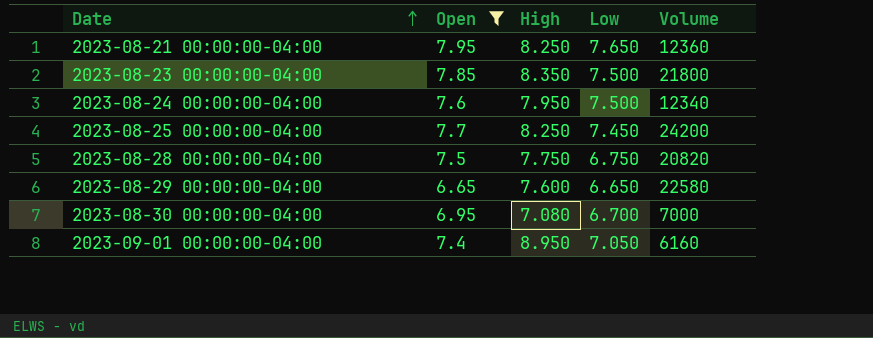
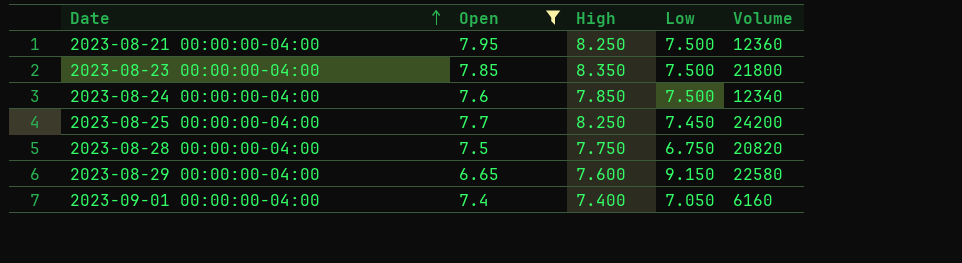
row 2023-08-30 00:00:00-04:00: 6.95 | 7.080 | 6.700 | 7000 -> none
2023-08-21 00:00:00-04:00 | Low: 7.650 -> 7.500
2023-08-24 00:00:00-04:00 | High: 7.950 -> 7.850
2023-08-29 00:00:00-04:00 | Low: 6.650 -> 9.150
2023-09-01 00:00:00-04:00 | High: 8.950 -> 7.400

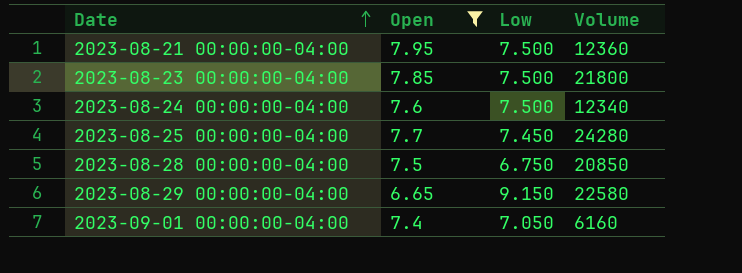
column High | position: 3 -> none
2023-08-25 00:00:00-04:00 | Volume: 24200 -> 24280
2023-08-28 00:00:00-04:00 | Volume: 20820 -> 20850

